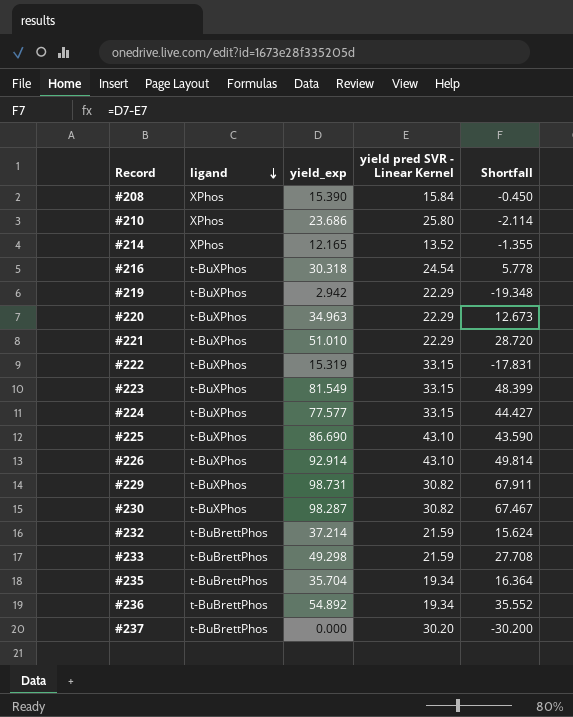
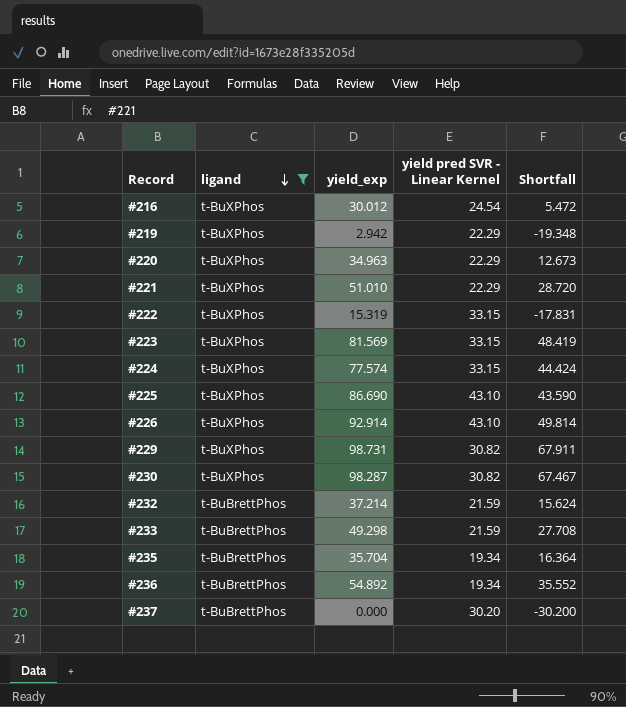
filter: none -> ligand != XPhos
#216 | yield_exp: 30.318 -> 30.012
#216 | Shortfall: 5.778 -> 5.472
#223 | yield_exp: 81.549 -> 81.569
#223 | Shortfall: 48.399 -> 48.419
#224 | yield_exp: 77.577 -> 77.574
#224 | Shortfall: 44.427 -> 44.424

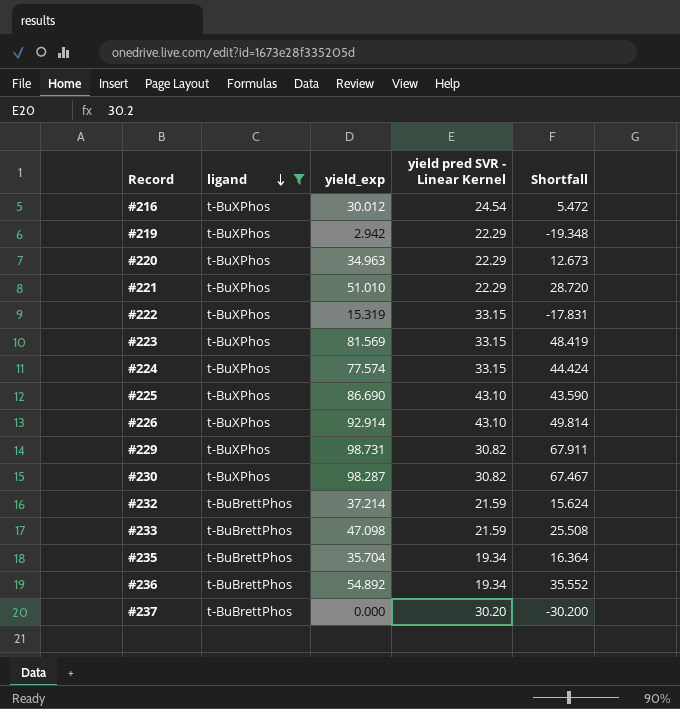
#233 | yield_exp: 49.298 -> 47.098
#233 | Shortfall: 27.708 -> 25.508

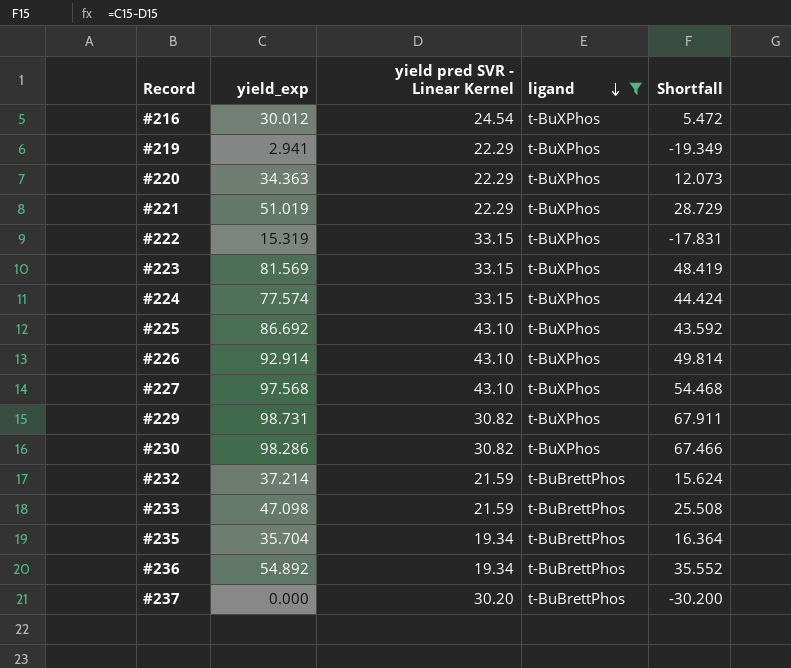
column ligand | position: 2 -> 4
#219 | yield_exp: 2.942 -> 2.941
#219 | Shortfall: -19.348 -> -19.349
#220 | yield_exp: 34.963 -> 34.363
#220 | Shortfall: 12.673 -> 12.073
#221 | yield_exp: 51.010 -> 51.019
#221 | Shortfall: 28.720 -> 28.729
#225 | yield_exp: 86.690 -> 86.692
#225 | Shortfall: 43.590 -> 43.592
row #227: none -> 97.568 | 43.10 | t-BuXPhos | 54.468
#230 | yield_exp: 98.287 -> 98.286
#230 | Shortfall: 67.467 -> 67.466

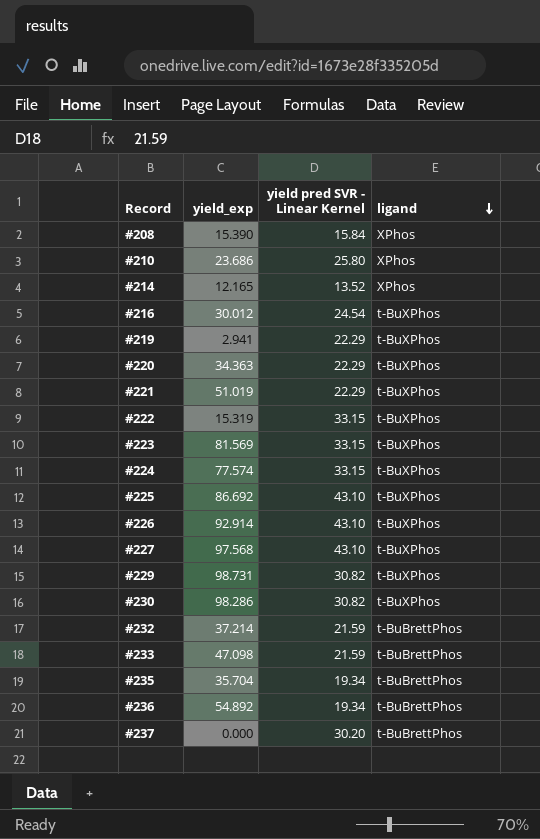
filter: ligand != XPhos -> none
column Shortfall | formula: [yield_exp] - [yield pred SVR - Linear Kernel] -> none

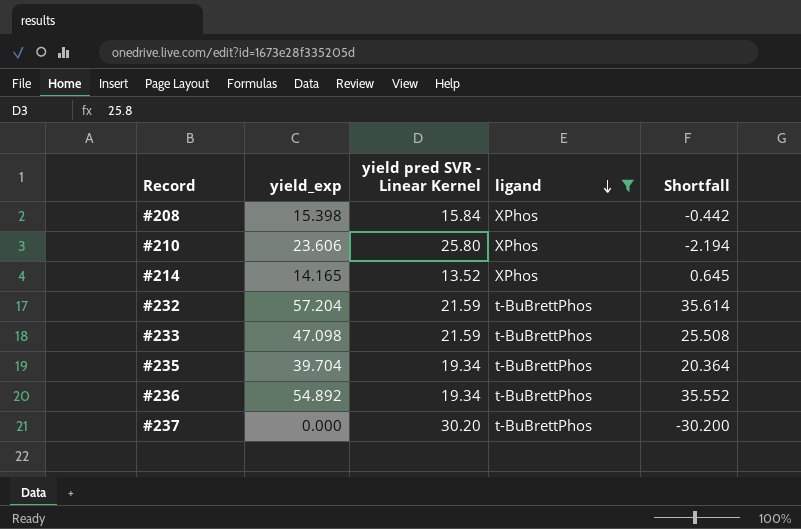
filter: none -> ligand != t-BuXPhos
column Shortfall | formula: none -> [yield_exp] - [yield pred SVR - Linear Kernel]
#208 | yield_exp: 15.390 -> 15.398
#210 | yield_exp: 23.686 -> 23.606
#214 | yield_exp: 12.165 -> 14.165
#232 | yield_exp: 37.214 -> 57.204
#235 | yield_exp: 35.704 -> 39.704

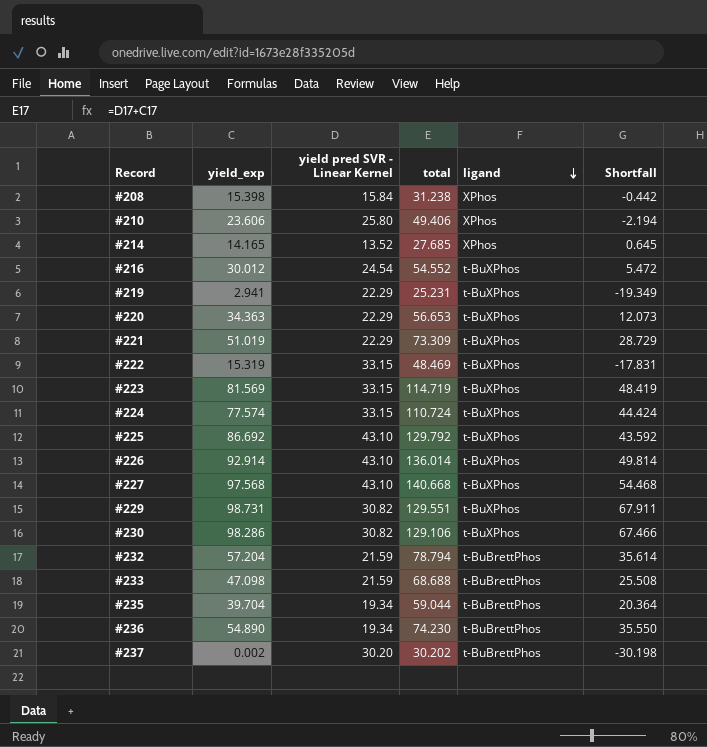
filter: ligand != t-BuXPhos -> none
column total | formula: none -> [yield_exp] + [yield pred SVR - Linear Kernel]
#236 | yield_exp: 54.892 -> 54.890
#236 | Shortfall: 35.552 -> 35.550
#237 | yield_exp: 0.000 -> 0.002
#237 | Shortfall: -30.200 -> -30.198

